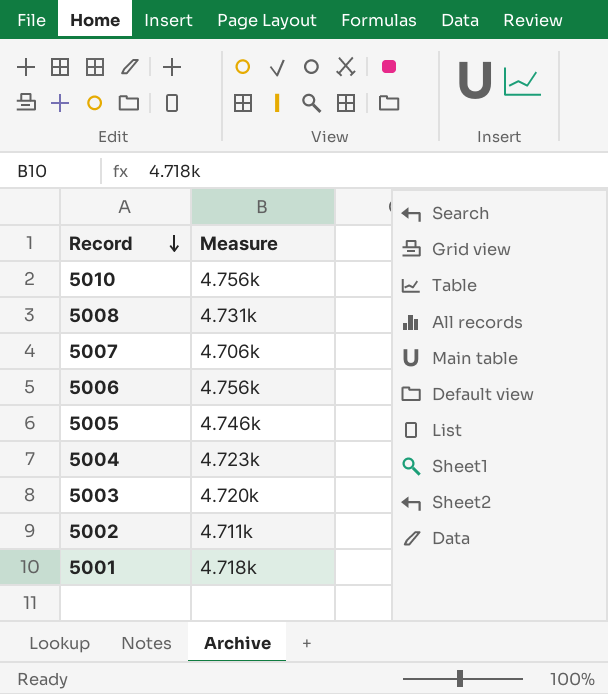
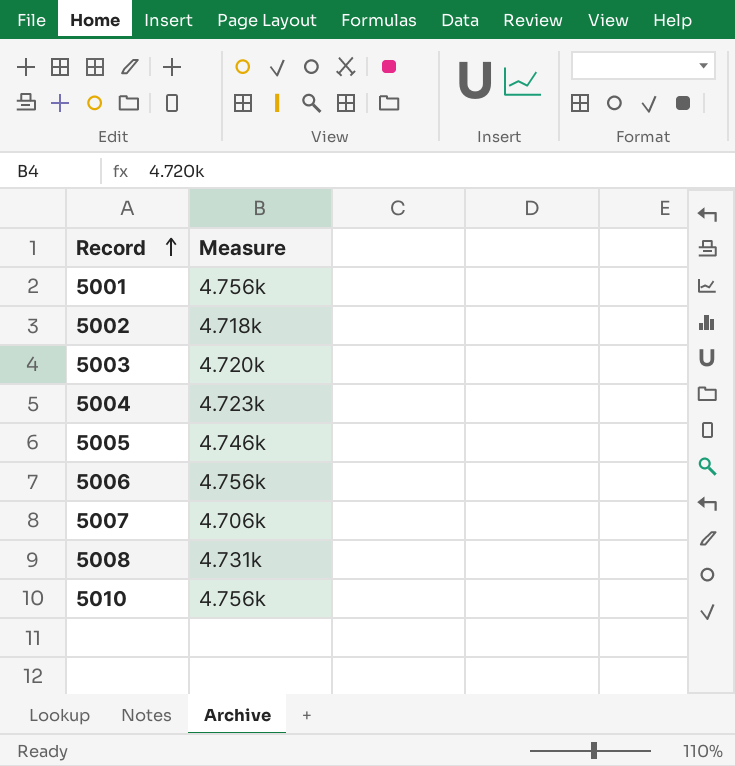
row order: Record descending -> Record ascending
5001 | Measure: 4.718k -> 4.756k
5002 | Measure: 4.711k -> 4.718k

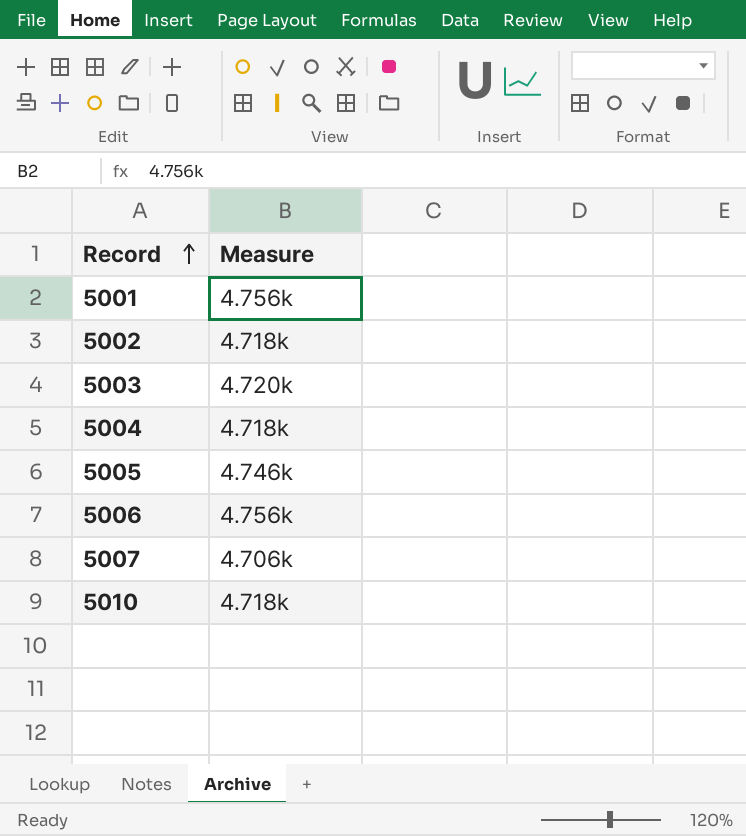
row 5008: 4.731k -> none
5004 | Measure: 4.723k -> 4.718k
5010 | Measure: 4.756k -> 4.718k

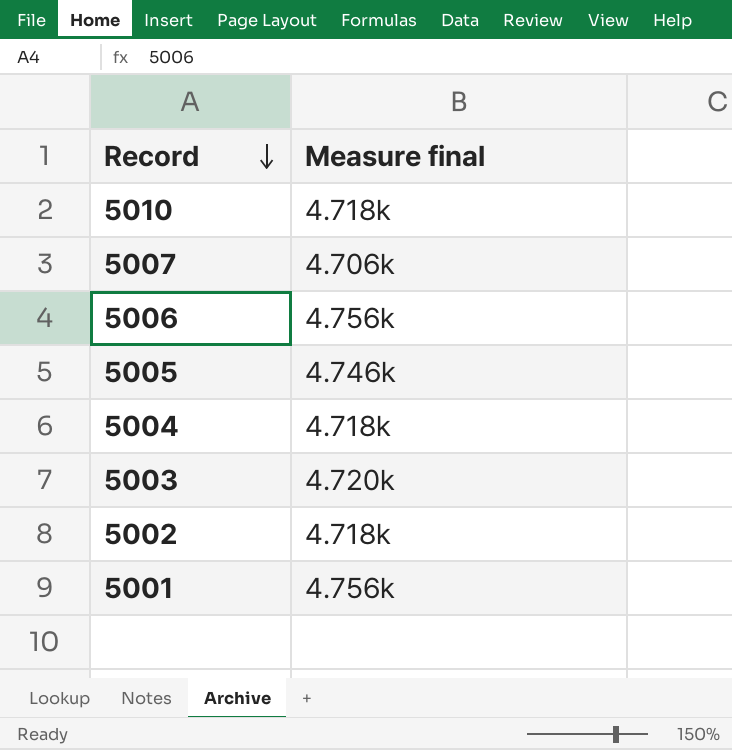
row order: Record ascending -> Record descending
column name: Measure -> Measure final

